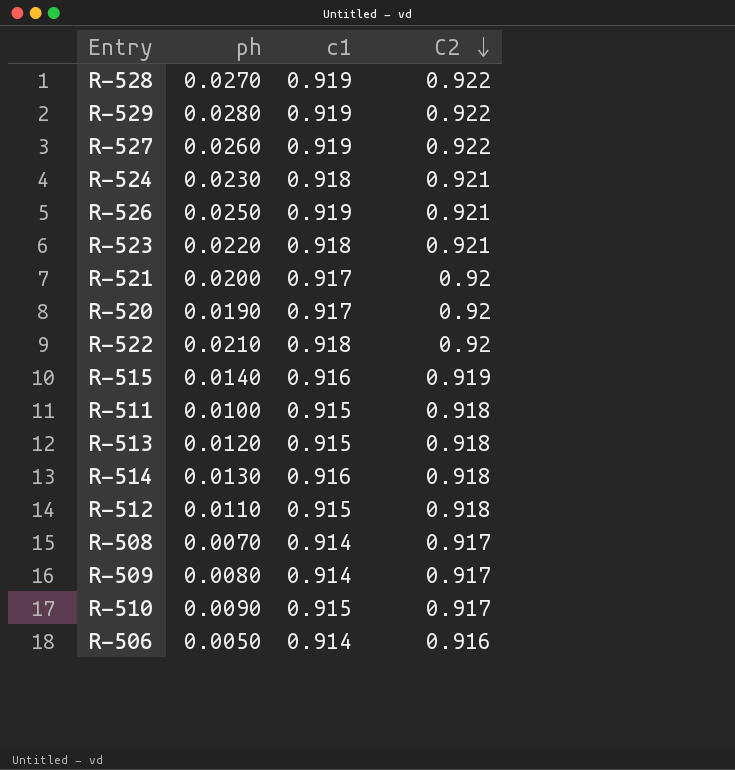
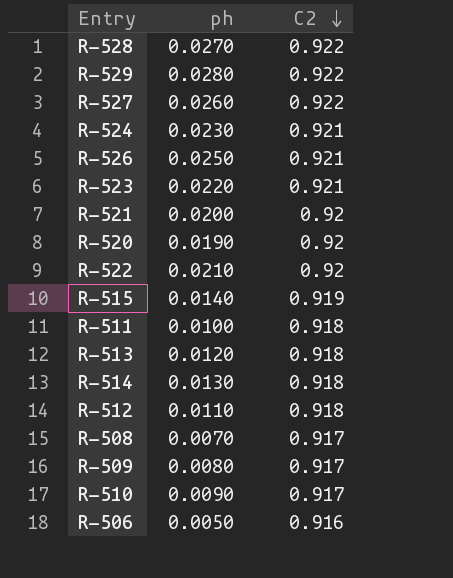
column c1 | position: 3 -> none

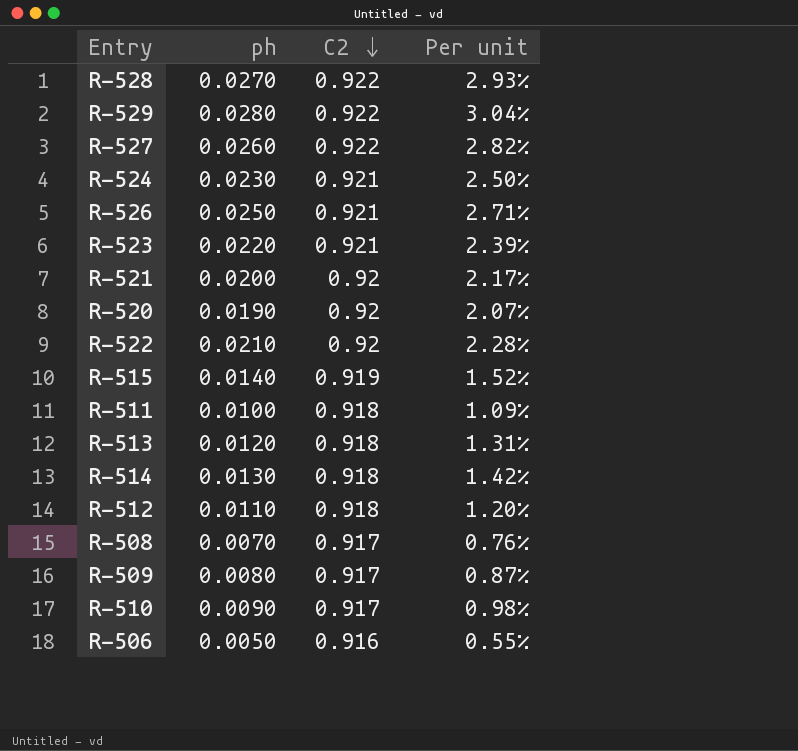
column Per unit | formula: none -> [ph] / [C2]

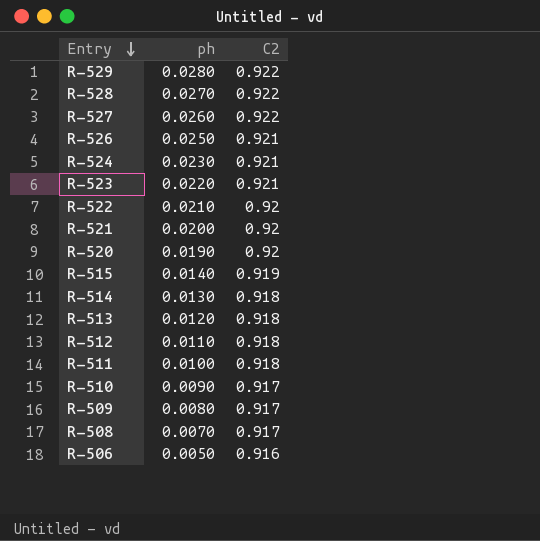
row order: C2 descending -> Entry descending
column Per unit | formula: [ph] / [C2] -> none

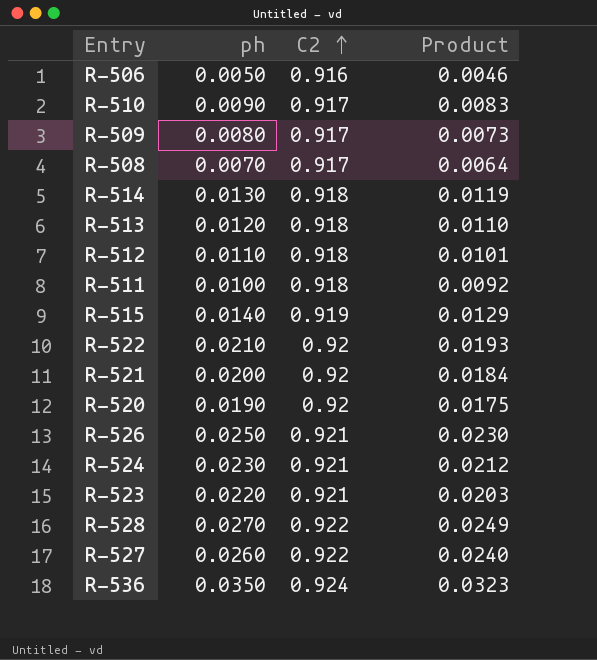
row order: Entry descending -> C2 ascending
column Product | formula: none -> [ph] * [C2]
row R-529: 0.0280 | 0.922 -> none
row R-536: none -> 0.0350 | 0.924 | 0.0323

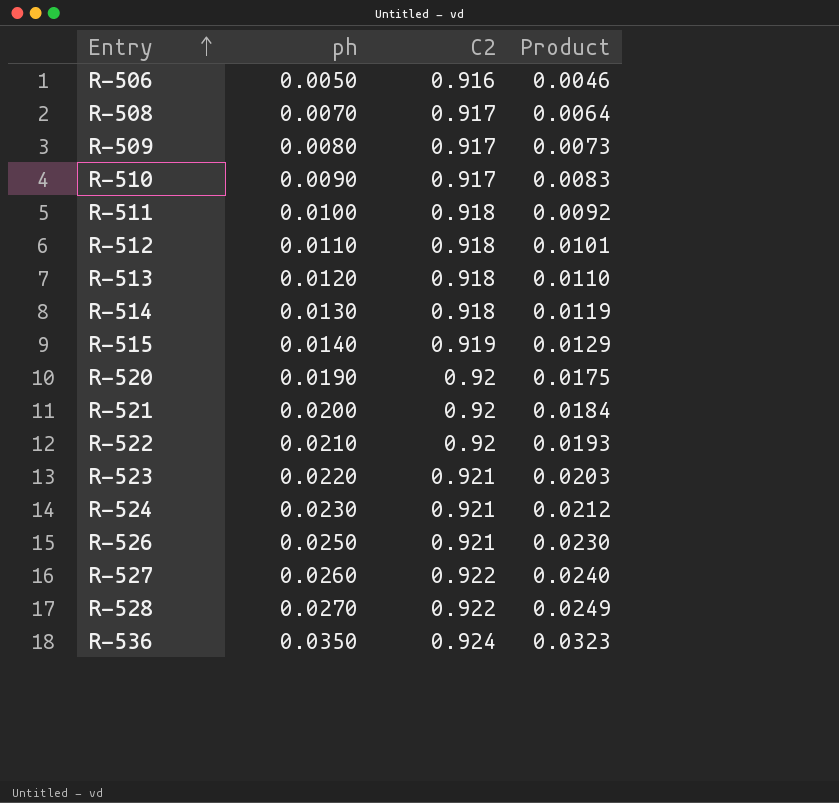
row order: C2 ascending -> Entry ascending

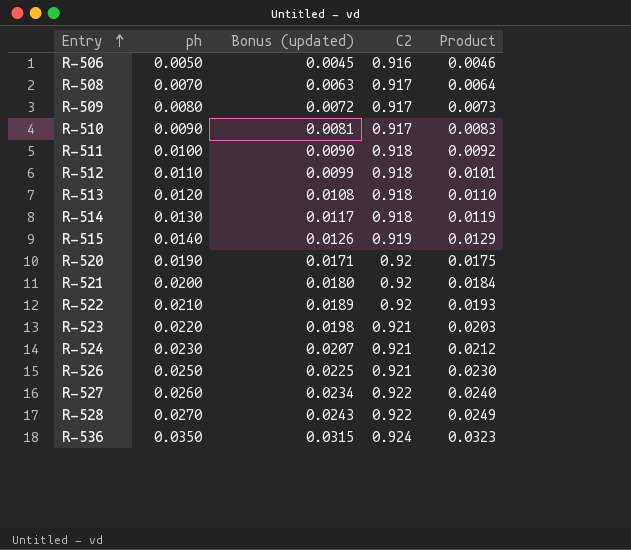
column Bonus (updated) | formula: none -> [ph] * 0.9

